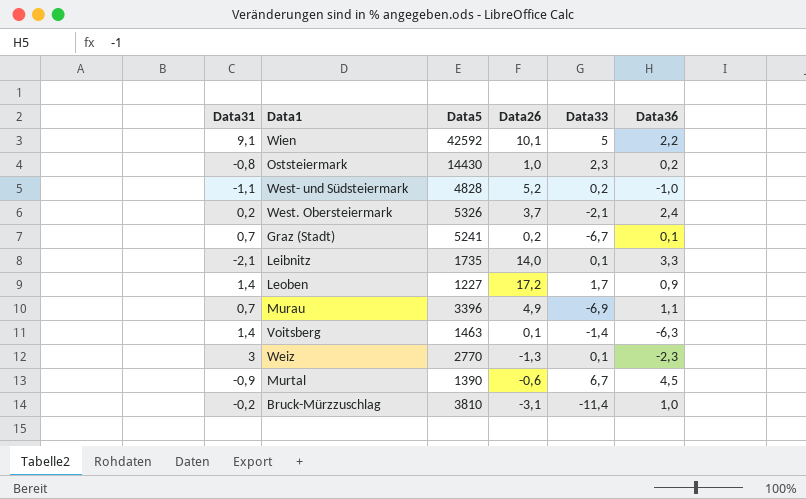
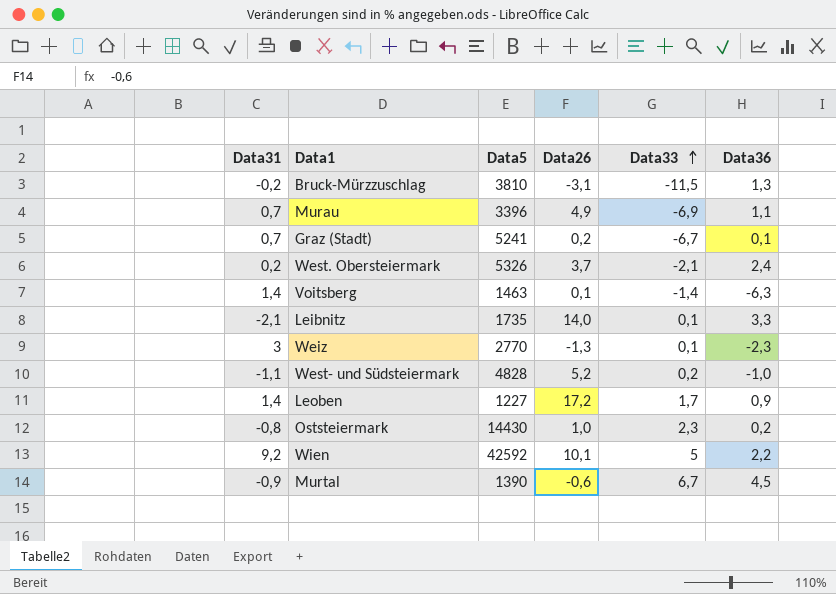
row order: none -> Data33 ascending
Bruck-Mürzzuschlag | Data33: -11,4 -> -11,5
Bruck-Mürzzuschlag | Data36: 1,0 -> 1,3
Wien | Data31: 9,1 -> 9,2

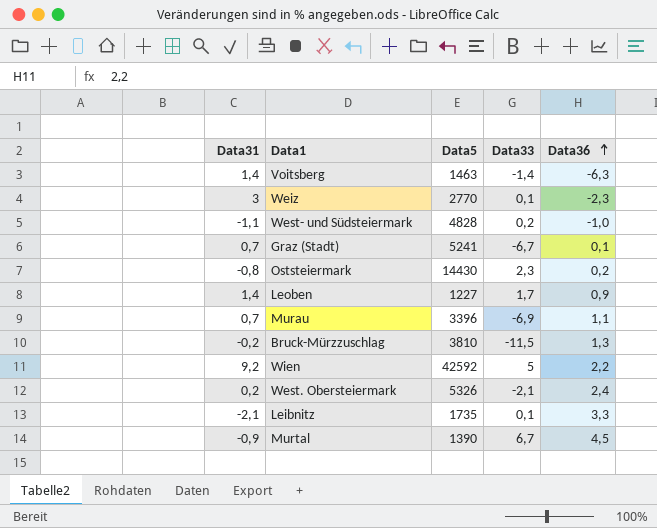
row order: Data33 ascending -> Data36 ascending
column Data26 | position: 4 -> none

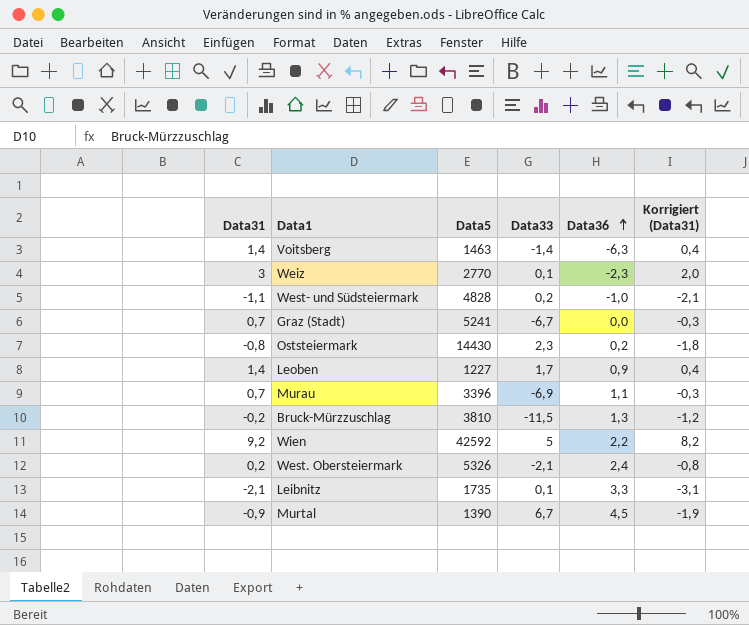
column Korrigiert (Data31) | formula: none -> [Data31] - 1
Graz (Stadt) | Data36: 0,1 -> 0,0

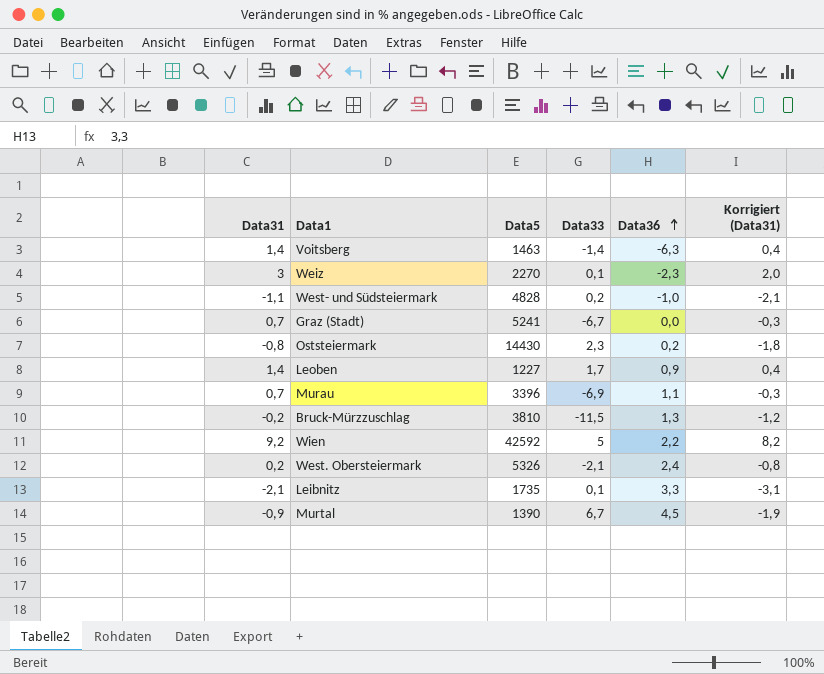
Weiz | Data5: 2770 -> 2270

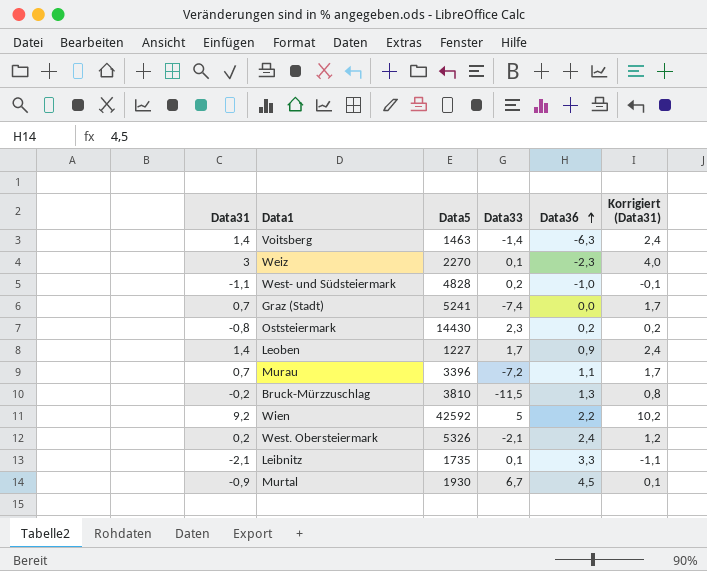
column Korrigiert (Data31) | formula: [Data31] - 1 -> [Data31] + 1
Graz (Stadt) | Data33: -6,7 -> -7,4
Murau | Data33: -6,9 -> -7,2
Murtal | Data5: 1390 -> 1930

